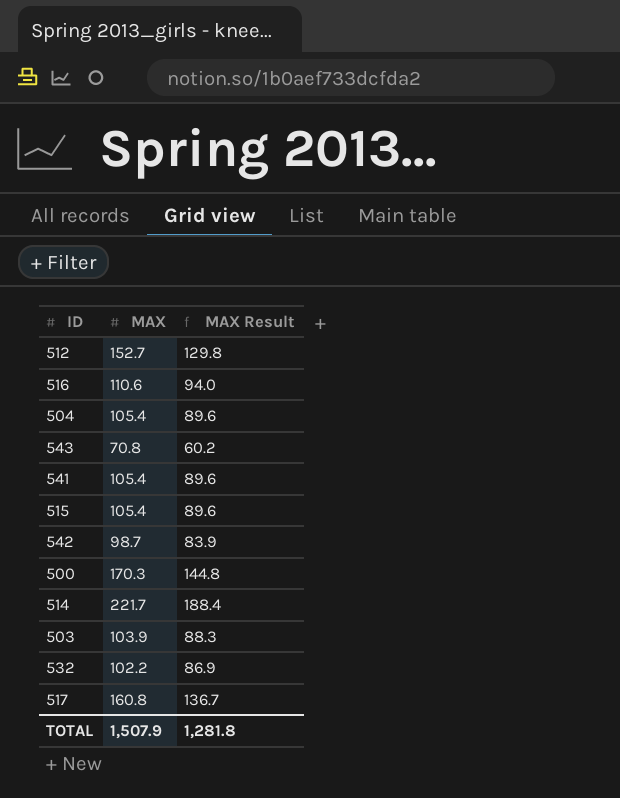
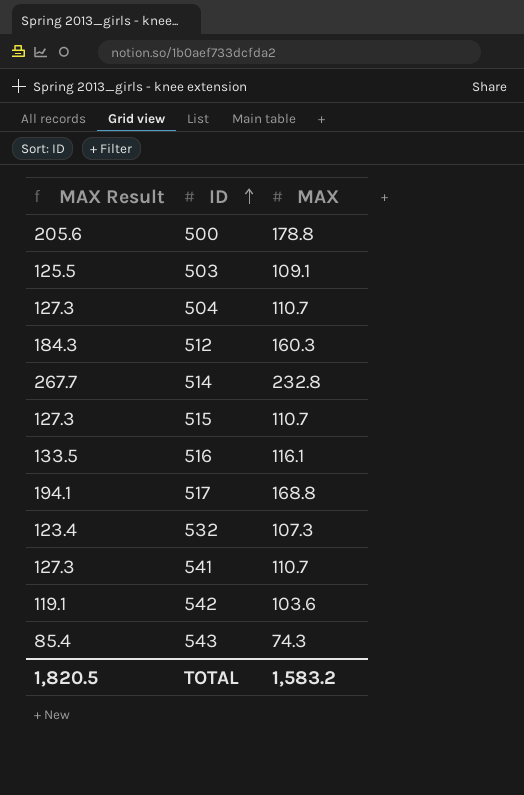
row order: none -> ID ascending
column MAX Result | formula: [MAX] * 0.85 -> [MAX] * 1.15
column MAX Result | position: 3 -> 1
500 | MAX: 170.3 -> 178.8
503 | MAX: 103.9 -> 109.1
504 | MAX: 105.4 -> 110.7
512 | MAX: 152.7 -> 160.3
514 | MAX: 221.7 -> 232.8
515 | MAX: 105.4 -> 110.7
516 | MAX: 110.6 -> 116.1
517 | MAX: 160.8 -> 168.8
532 | MAX: 102.2 -> 107.3
541 | MAX: 105.4 -> 110.7
542 | MAX: 98.7 -> 103.6
543 | MAX: 70.8 -> 74.3
TOTAL | MAX Result: 1,281.8 -> 1,820.5
TOTAL | MAX: 1,507.9 -> 1,583.2

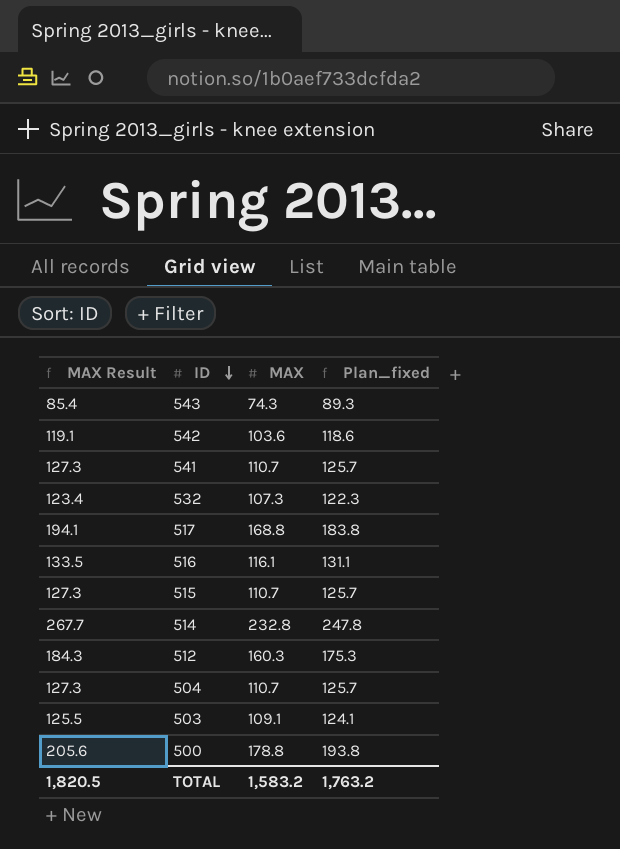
row order: ID ascending -> ID descending
column Plan_fixed | formula: none -> [MAX] + 15

